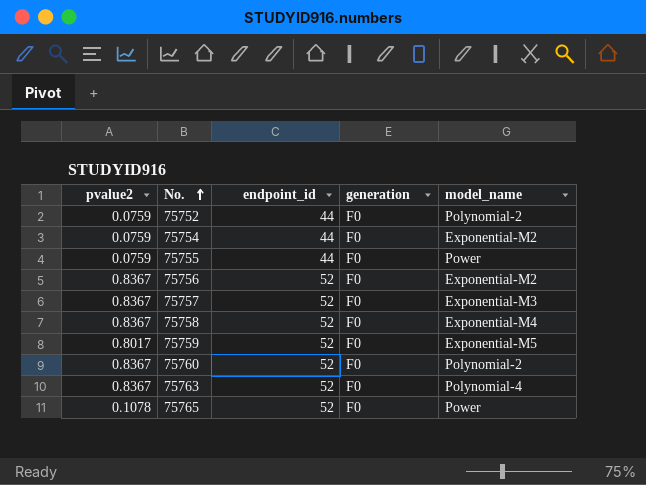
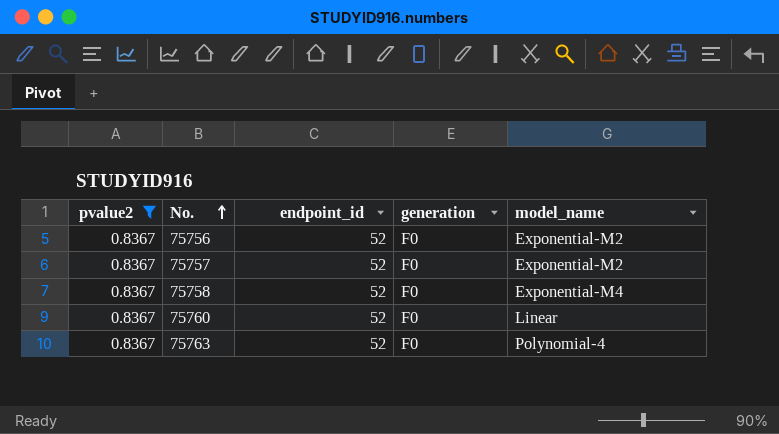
filter: none -> pvalue2 = 0.8367
75757 | model_name: Exponential-M3 -> Exponential-M2
75760 | model_name: Polynomial-2 -> Linear

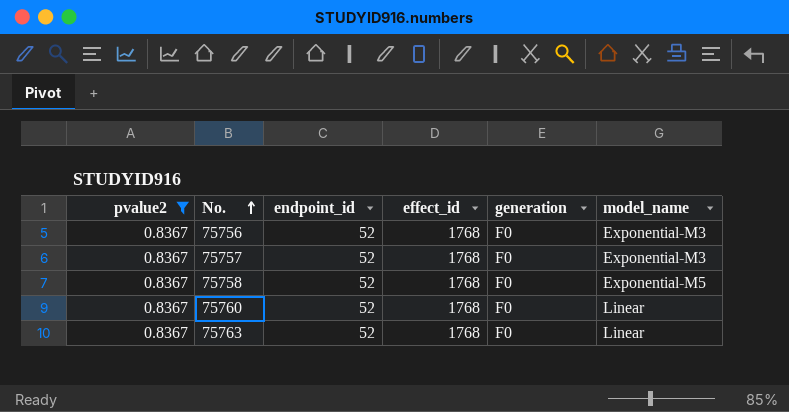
column effect_id | position: none -> 4
75756 | model_name: Exponential-M2 -> Exponential-M3
75757 | model_name: Exponential-M2 -> Exponential-M3
75758 | model_name: Exponential-M4 -> Exponential-M5
75763 | model_name: Polynomial-4 -> Linear

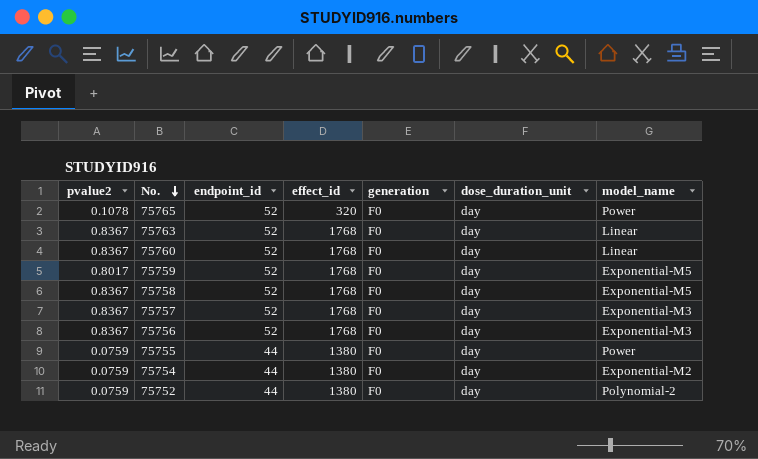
filter: pvalue2 = 0.8367 -> none
row order: No. ascending -> No. descending
column dose_duration_unit | position: none -> 6

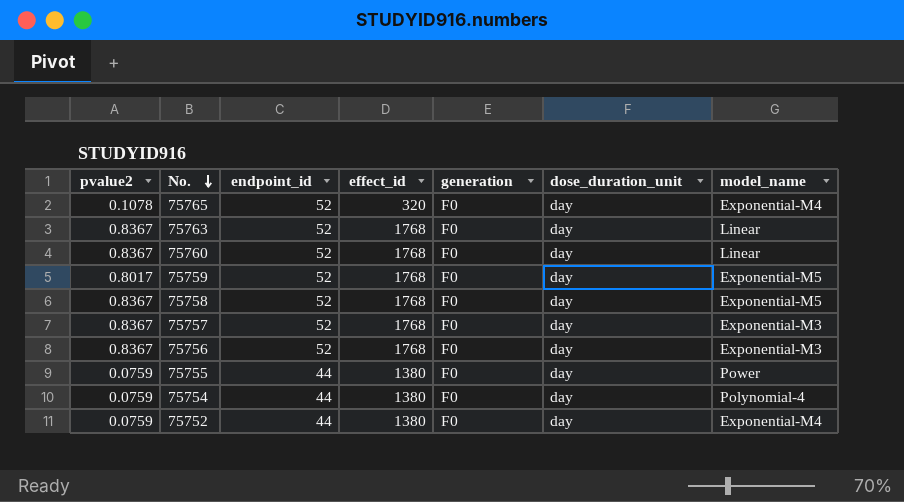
75765 | model_name: Power -> Exponential-M4
75754 | model_name: Exponential-M2 -> Polynomial-4
75752 | model_name: Polynomial-2 -> Exponential-M4

